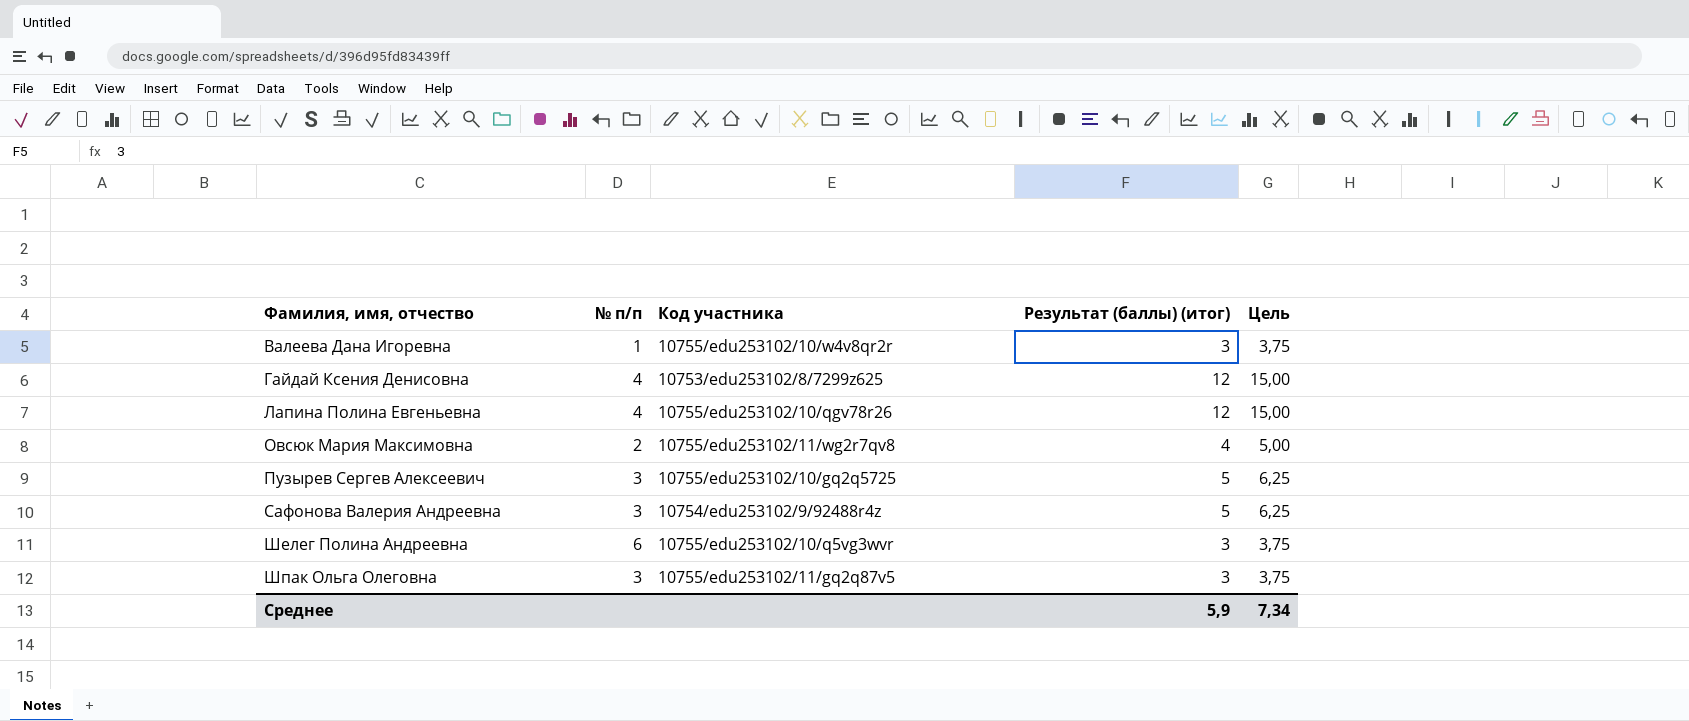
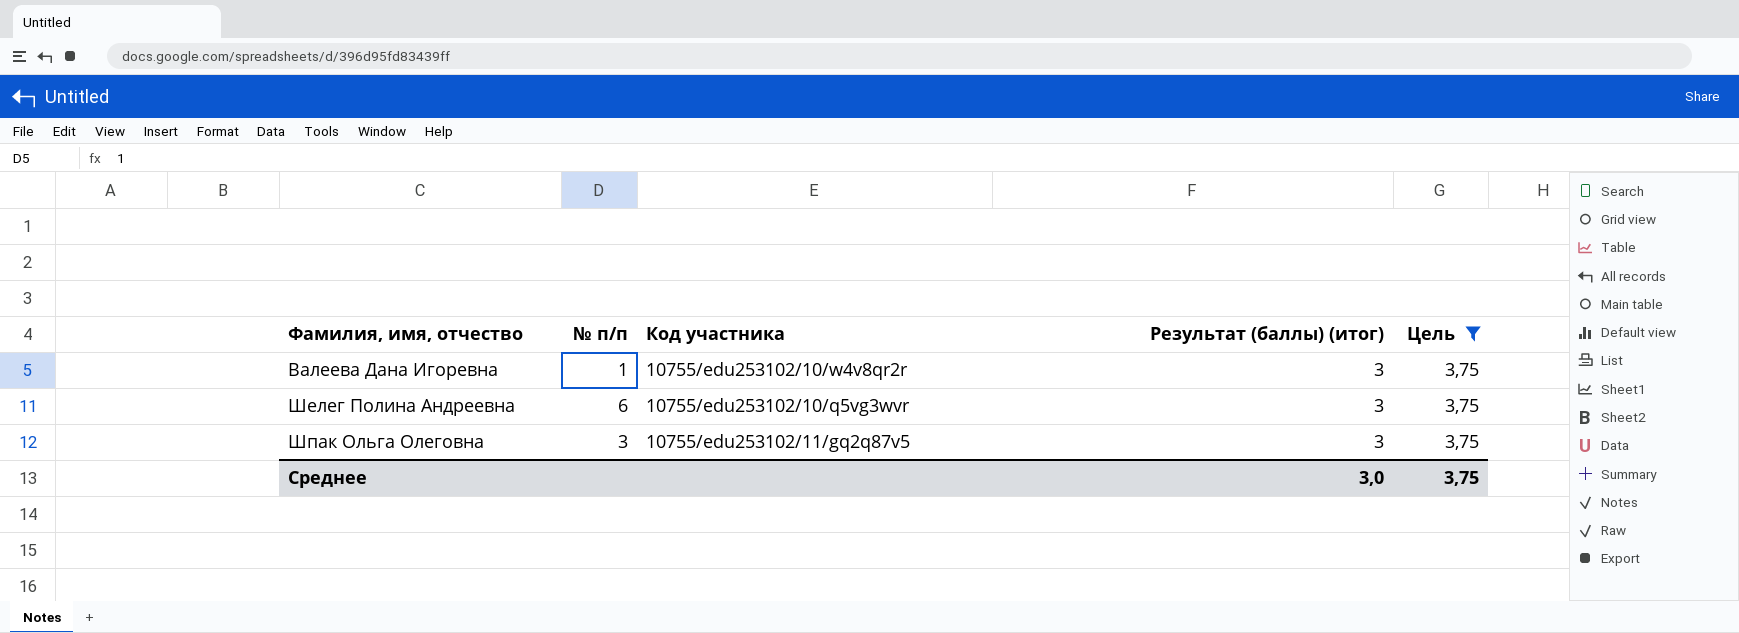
filter: none -> Цель = 3,75
Среднее | Результат (баллы) (итог): 5,9 -> 3,0
Среднее | Цель: 7,34 -> 3,75

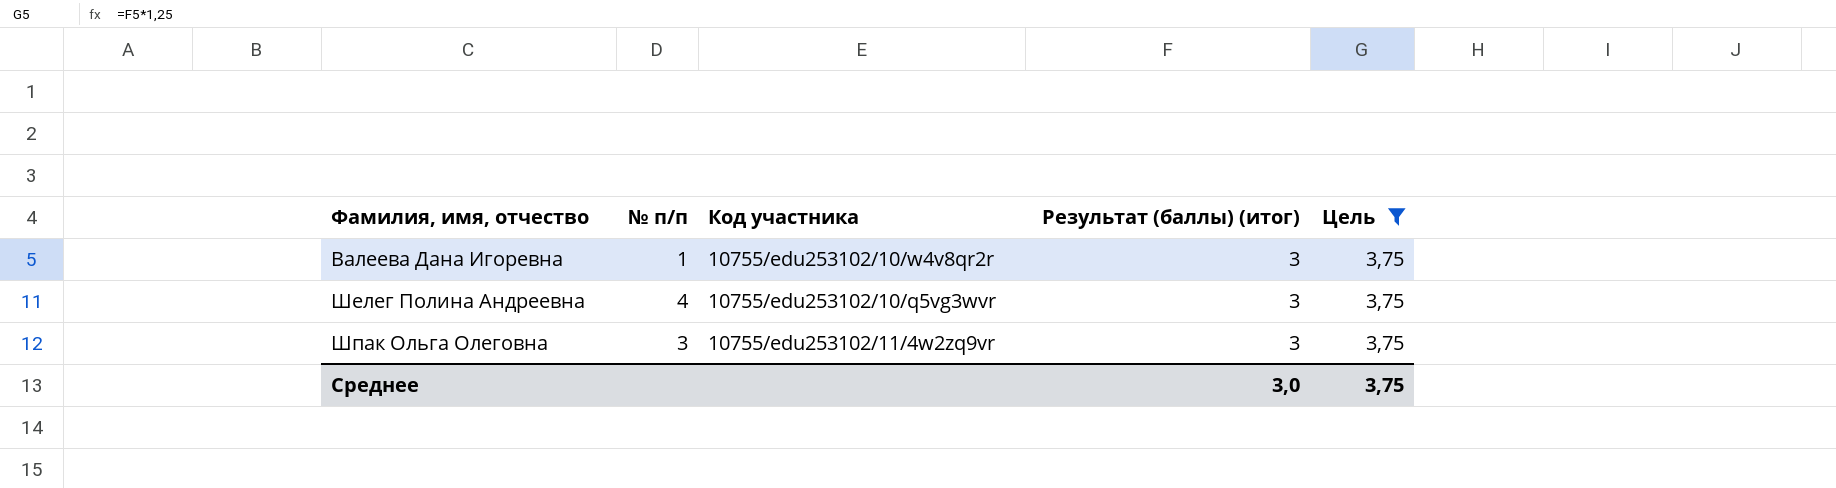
Шелег Полина Андреевна | № п/п: 6 -> 4
Шпак Ольга Олеговна | Код участника: 10755/edu253102/11/gq2q87v5 -> 10755/edu253102/11/4w2zq9vr

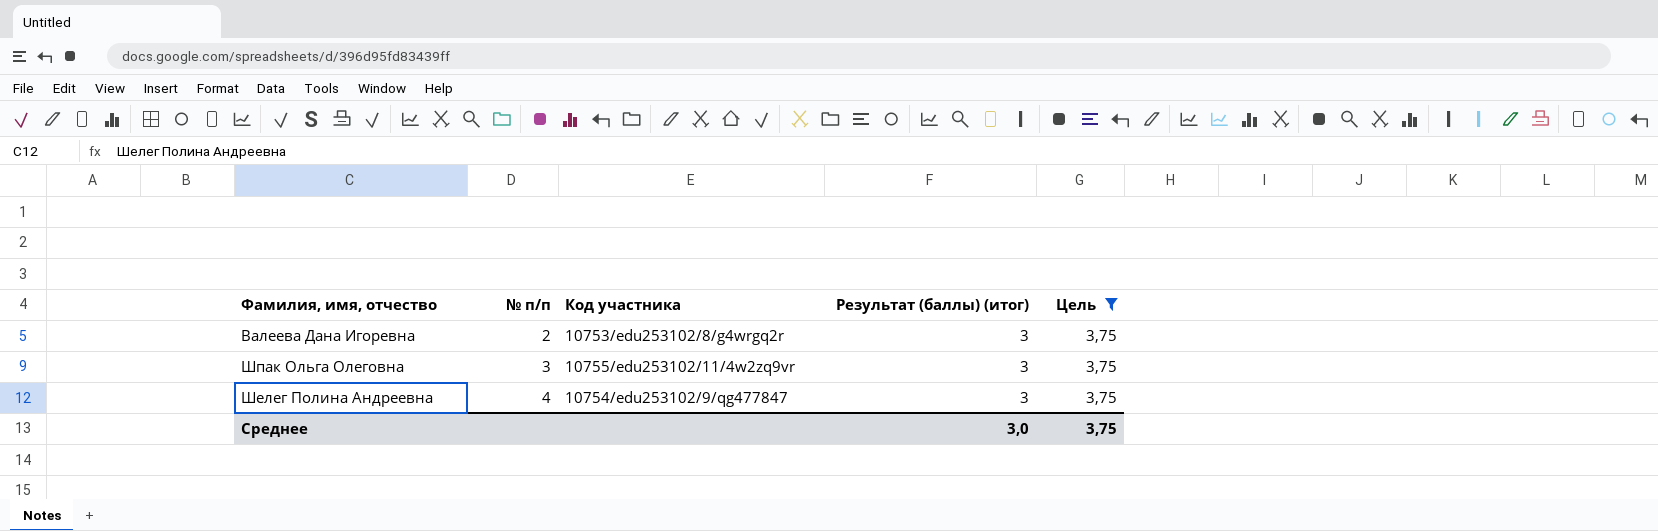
row order: Фамилия, имя, отчество ascending -> № п/п ascending
Валеева Дана Игоревна | № п/п: 1 -> 2
Валеева Дана Игоревна | Код участника: 10755/edu253102/10/w4v8qr2r -> 10753/edu253102/8/g4wrgq2r
Шелег Полина Андреевна | Код участника: 10755/edu253102/10/q5vg3wvr -> 10754/edu253102/9/qg477847

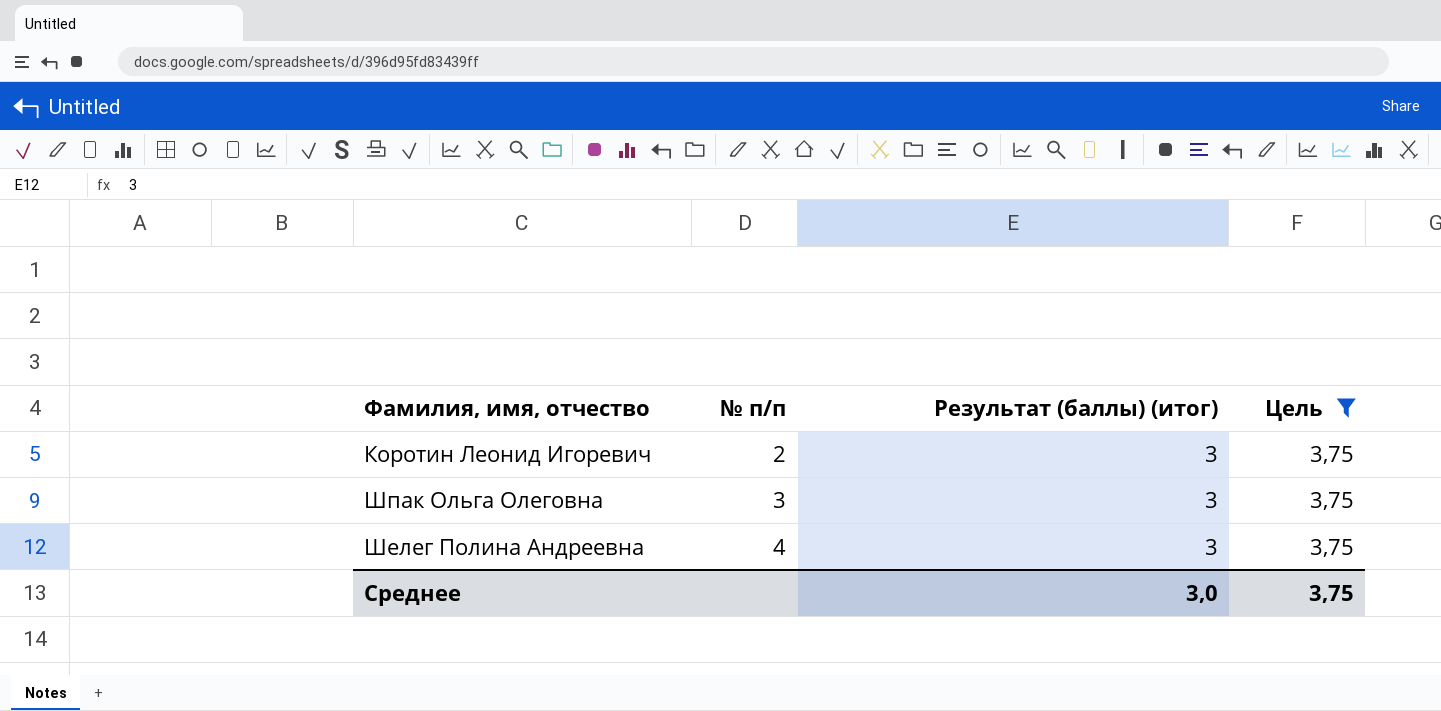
column Код участника | position: 3 -> none
row Валеева Дана Игоревна: 2 | 10753/edu253102/8/g4wrgq2r | 3 | 3,75 -> none
row Коротин Леонид Игоревич: none -> 2 | 3 | 3,75

